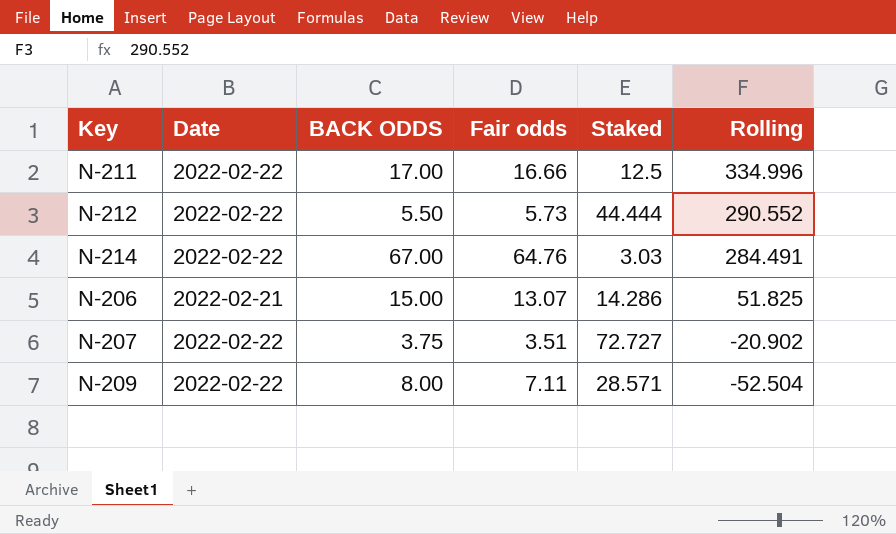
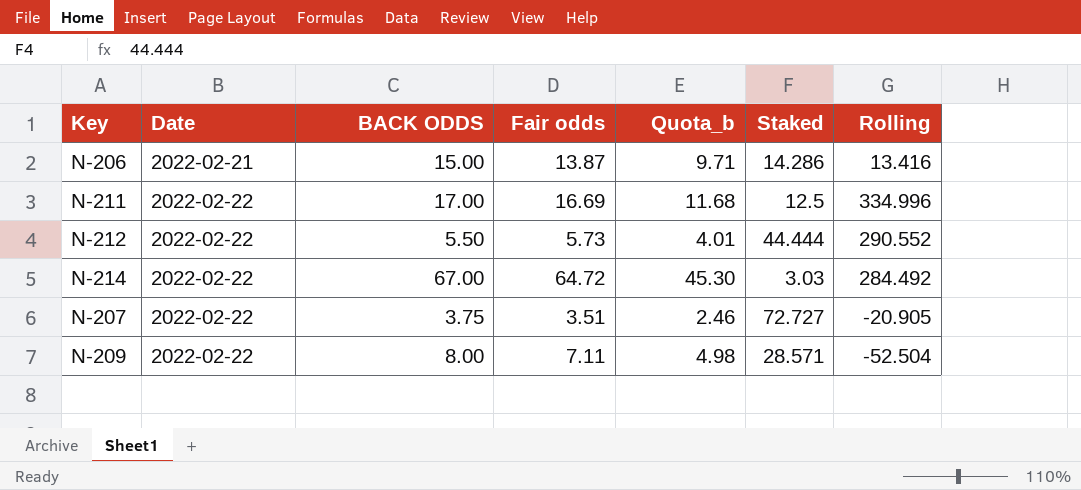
row order: Rolling descending -> Date ascending
column Quota_b | formula: none -> [Fair odds] * 0.7
N-206 | Fair odds: 13.07 -> 13.87
N-206 | Rolling: 51.825 -> 13.416
N-211 | Fair odds: 16.66 -> 16.69
N-214 | Fair odds: 64.76 -> 64.72
N-214 | Rolling: 284.491 -> 284.492
N-207 | Rolling: -20.902 -> -20.905

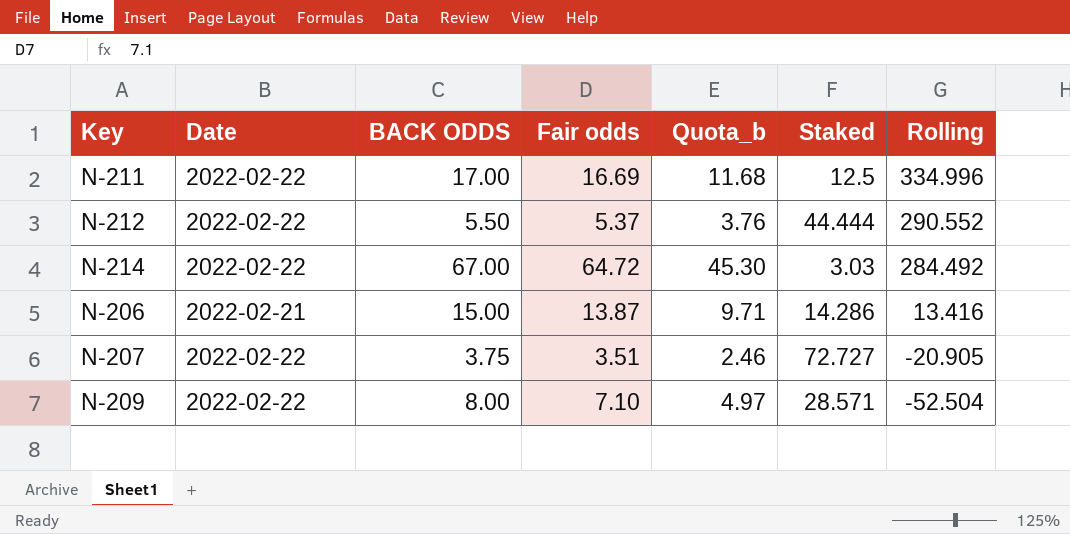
row order: Date ascending -> Rolling descending
N-212 | Fair odds: 5.73 -> 5.37
N-212 | Quota_b: 4.01 -> 3.76
N-209 | Fair odds: 7.11 -> 7.10
N-209 | Quota_b: 4.98 -> 4.97

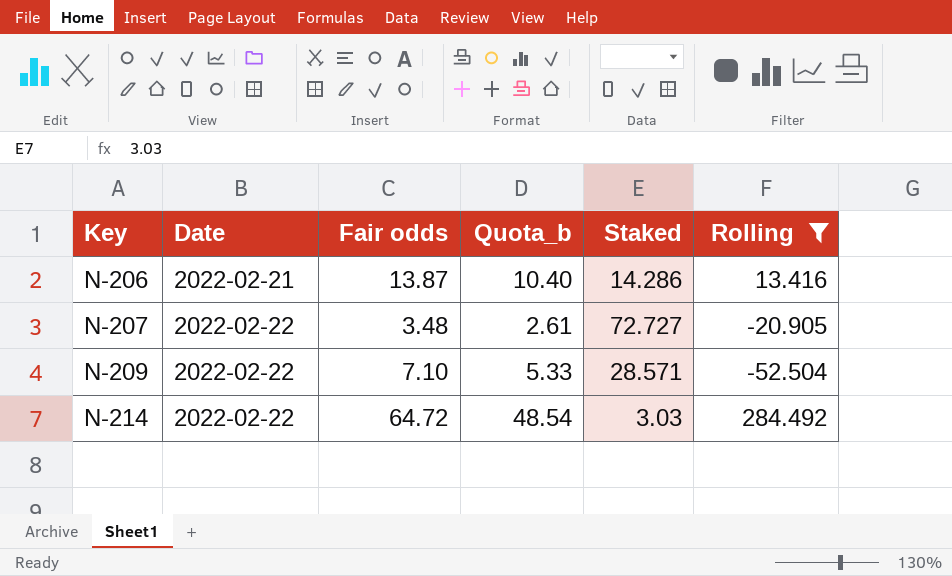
filter: none -> Rolling <= 284.492
row order: Rolling descending -> Key ascending
column BACK ODDS | position: 3 -> none
column Quota_b | formula: [Fair odds] * 0.7 -> [Fair odds] * 0.75
N-207 | Fair odds: 3.51 -> 3.48

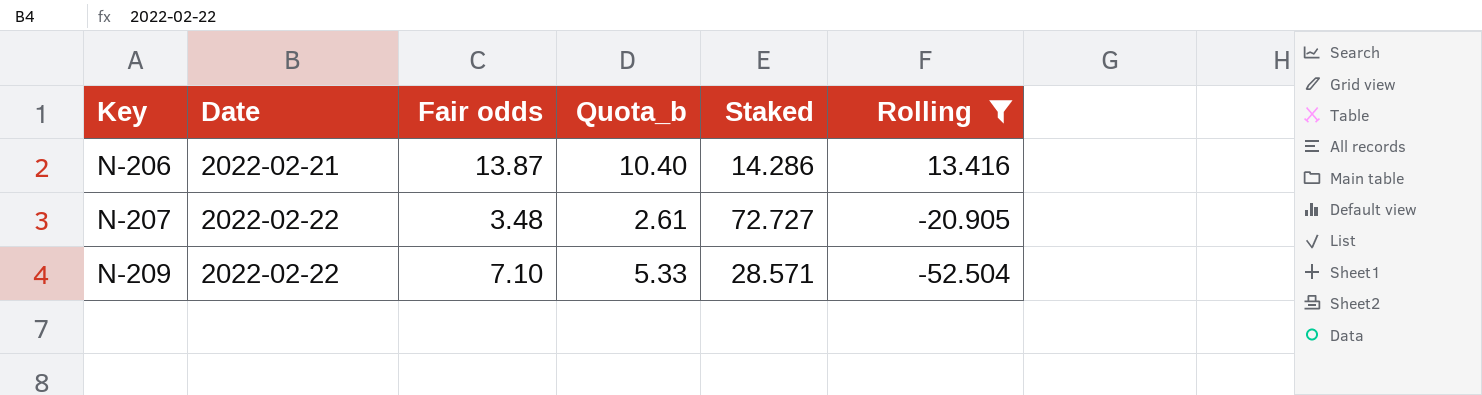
row N-214: 2022-02-22 | 64.72 | 48.54 | 3.03 | 284.492 -> none

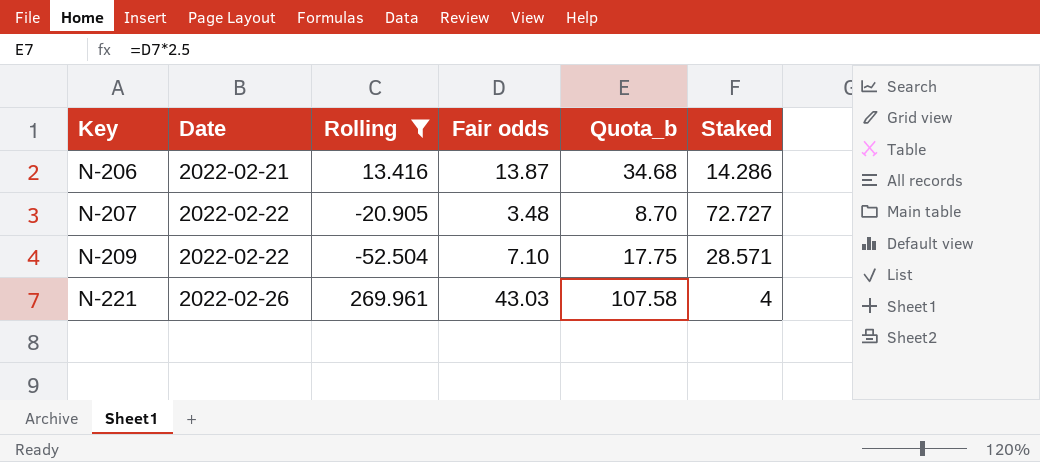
column Rolling | position: 6 -> 3
column Quota_b | formula: [Fair odds] * 0.75 -> [Fair odds] * 2.5
row N-221: none -> 2022-02-26 | 269.961 | 43.03 | 107.58 | 4

